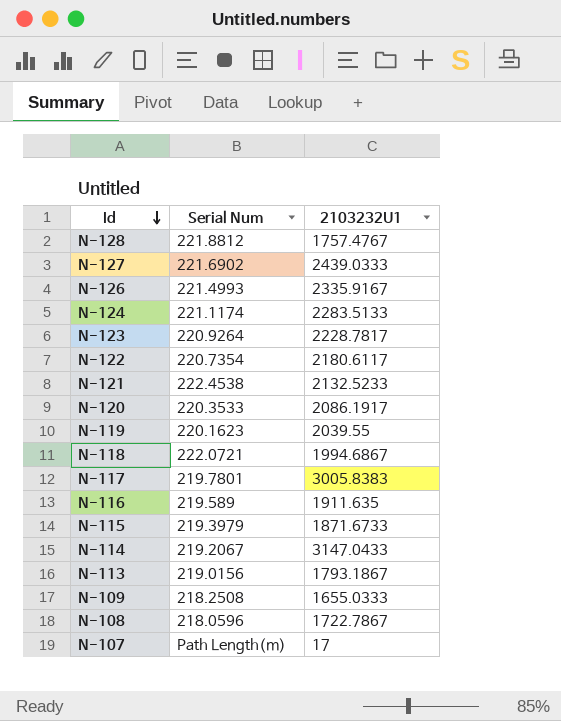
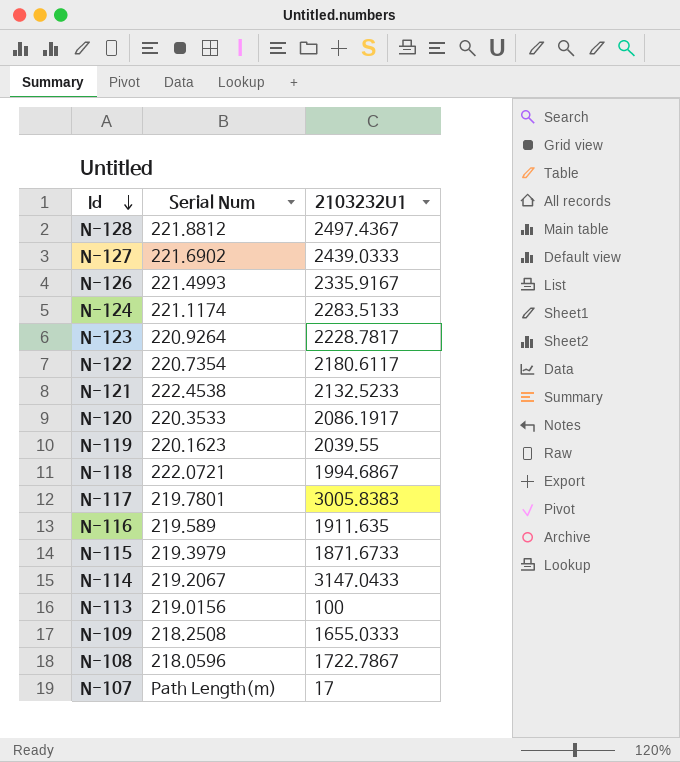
N-128 | 2103232U1: 1757.4767 -> 2497.4367
N-113 | 2103232U1: 1793.1867 -> 100

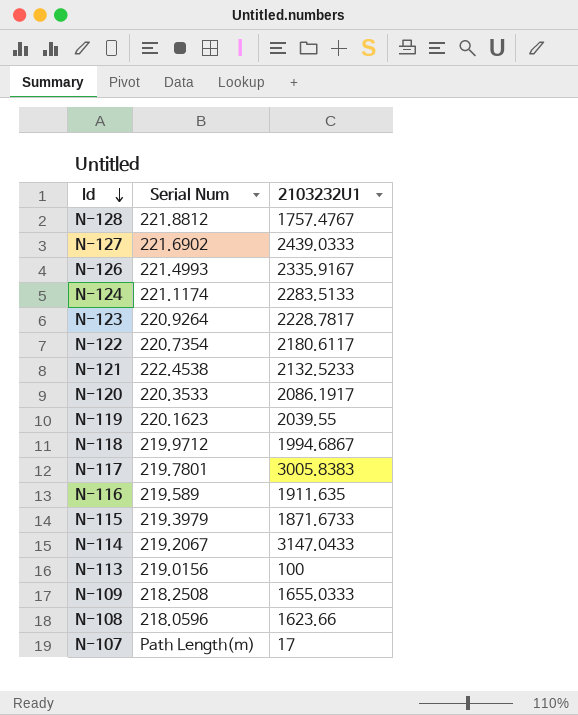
N-128 | 2103232U1: 2497.4367 -> 1757.4767
N-118 | Serial Num: 222.0721 -> 219.9712
N-108 | 2103232U1: 1722.7867 -> 1623.66

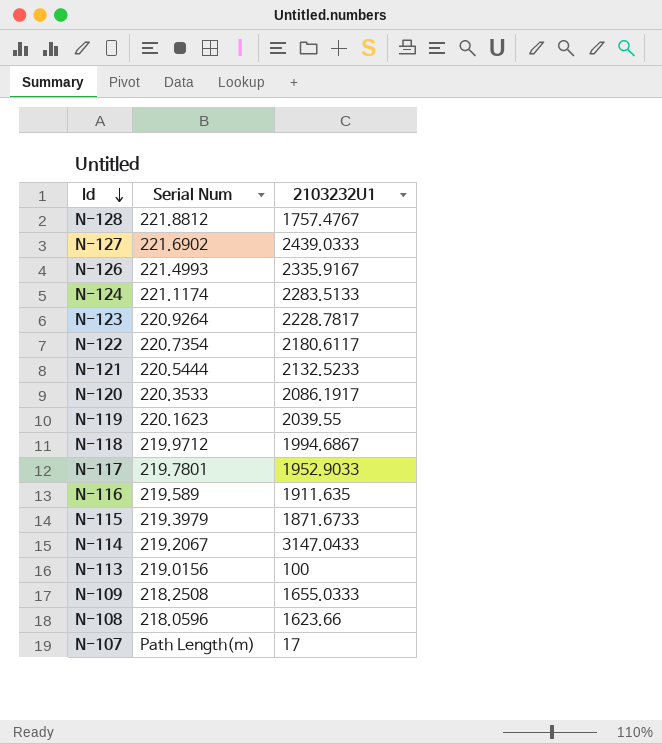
N-121 | Serial Num: 222.4538 -> 220.5444
N-117 | 2103232U1: 3005.8383 -> 1952.9033

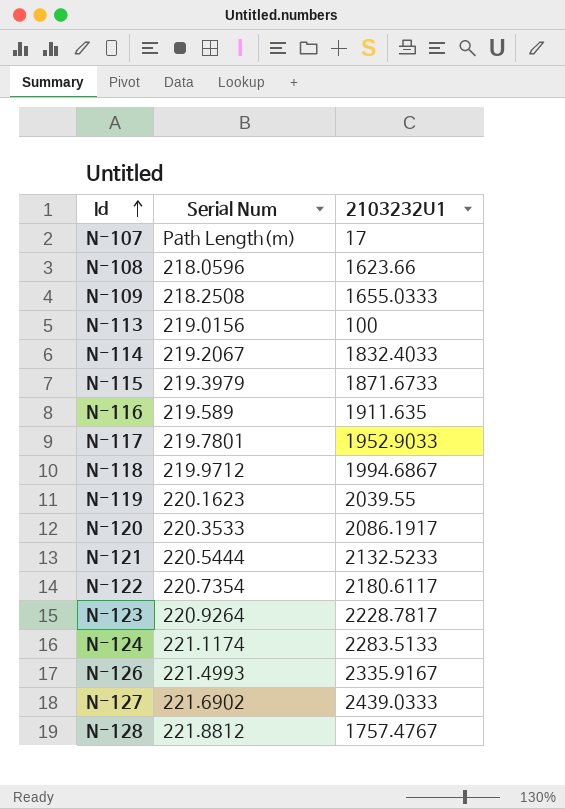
row order: Id descending -> Id ascending
N-114 | 2103232U1: 3147.0433 -> 1832.4033

